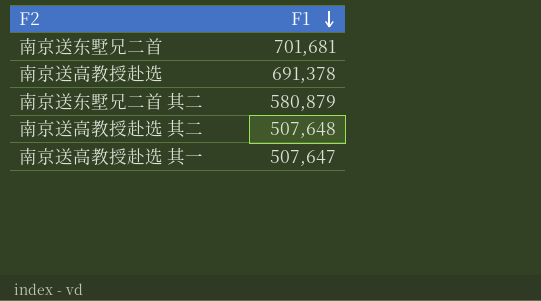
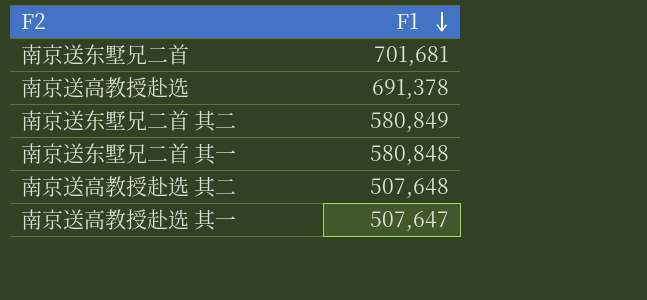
南京送东墅兄二首 其二 | F1: 580,879 -> 580,849
row 南京送东墅兄二首 其一: none -> 580,848

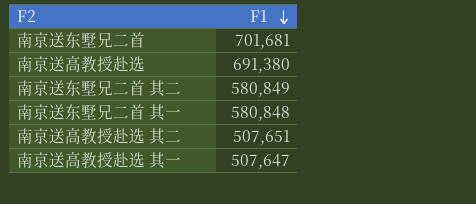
南京送高教授赴选 | F1: 691,378 -> 691,380
南京送高教授赴选 其二 | F1: 507,648 -> 507,651

